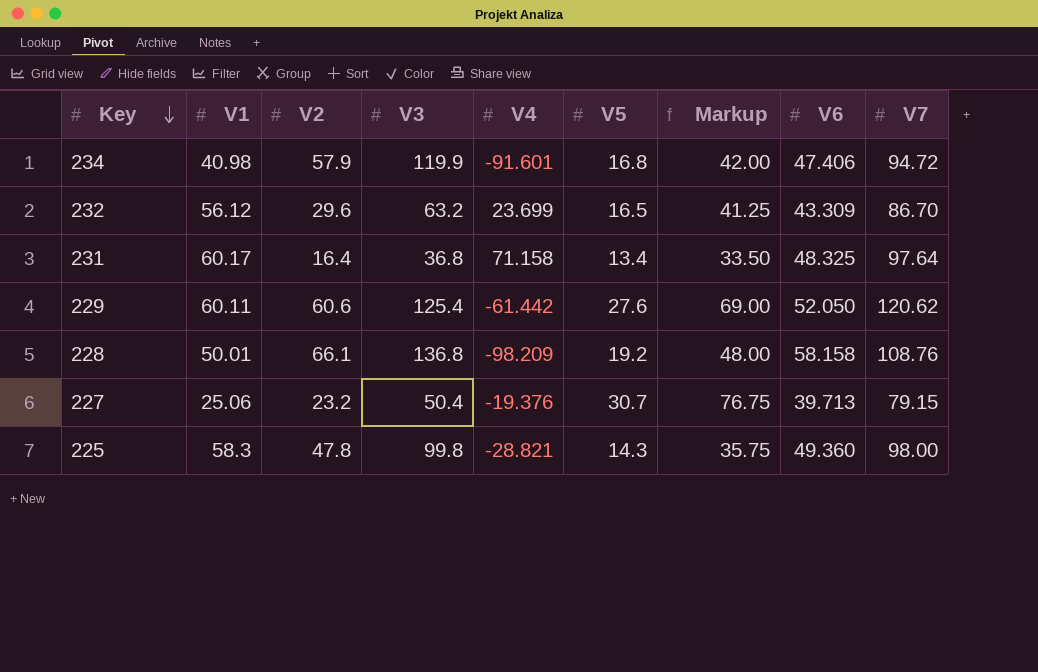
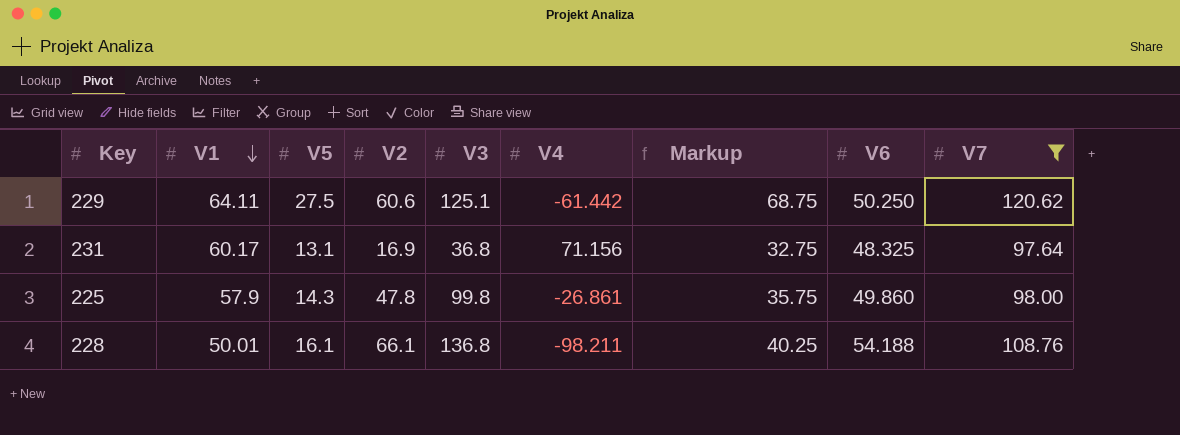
filter: none -> V7 >= 97.64
row order: Key descending -> V1 descending
column V5 | position: 6 -> 3
229 | V1: 60.11 -> 64.11
229 | V5: 27.6 -> 27.5
229 | V3: 125.4 -> 125.1
229 | Markup: 69.00 -> 68.75
229 | V6: 52.050 -> 50.250
231 | V5: 13.4 -> 13.1
231 | V2: 16.4 -> 16.9
231 | V4: 71.158 -> 71.156
231 | Markup: 33.50 -> 32.75
225 | V1: 58.3 -> 57.9
225 | V4: -28.821 -> -26.861
225 | V6: 49.360 -> 49.860
228 | V5: 19.2 -> 16.1
228 | V4: -98.209 -> -98.211
228 | Markup: 48.00 -> 40.25
228 | V6: 58.158 -> 54.188

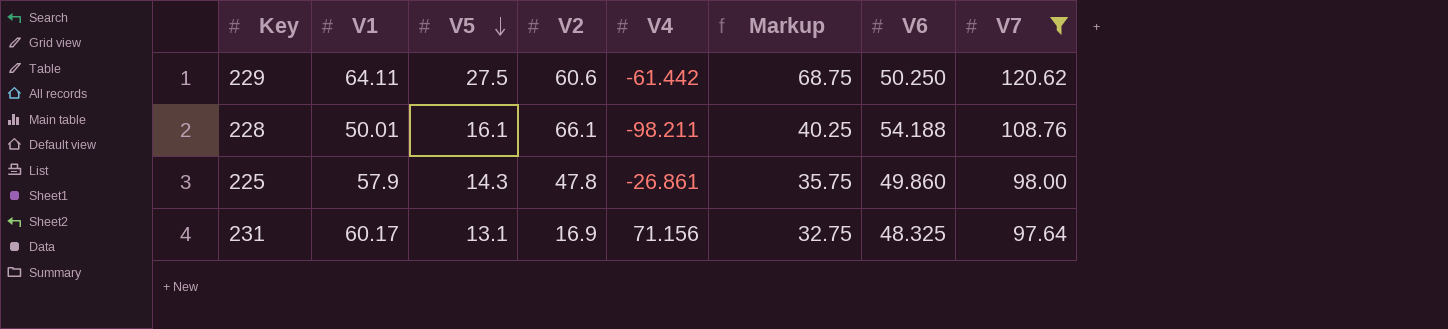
row order: V1 descending -> V5 descending
column V3 | position: 5 -> none

